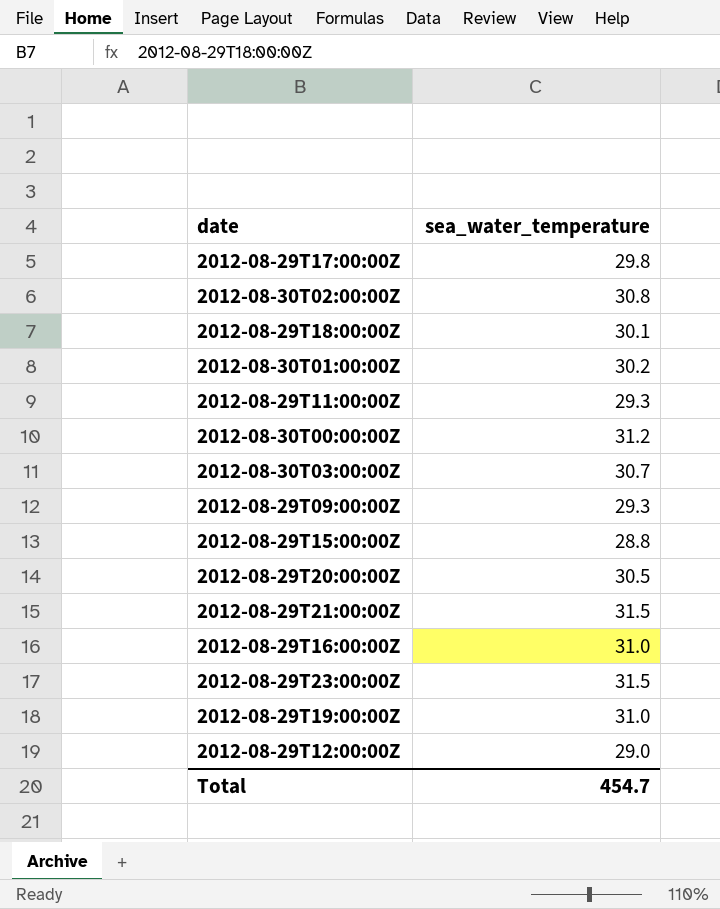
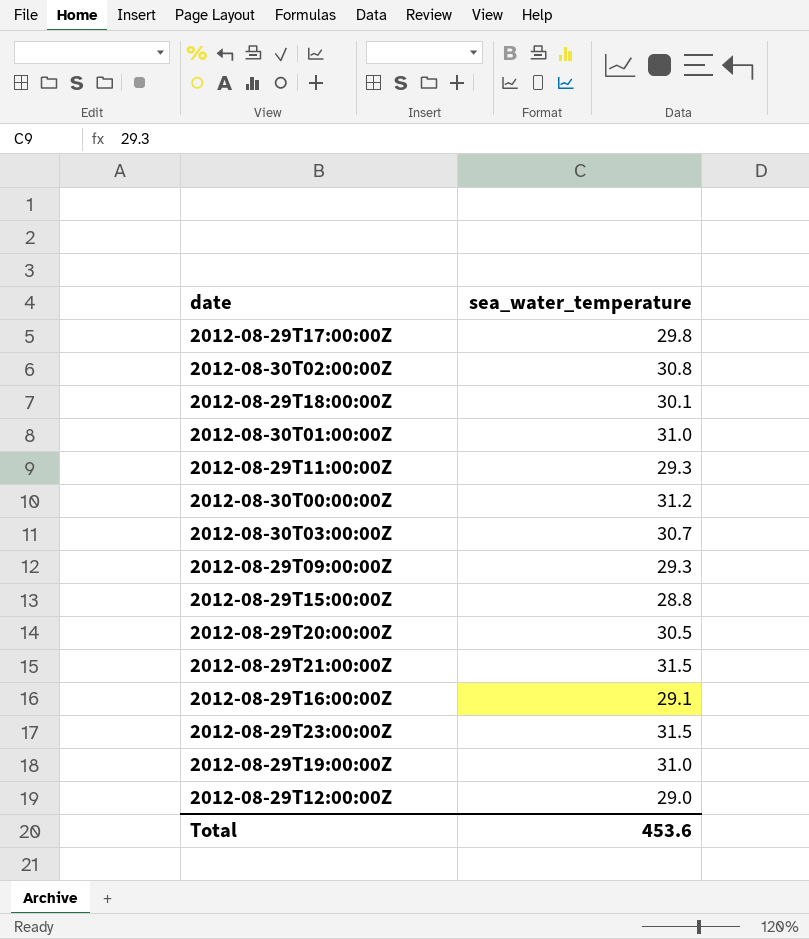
2012-08-30T01:00:00Z | sea_water_temperature: 30.2 -> 31.0
2012-08-29T16:00:00Z | sea_water_temperature: 31.0 -> 29.1
Total | sea_water_temperature: 454.7 -> 453.6

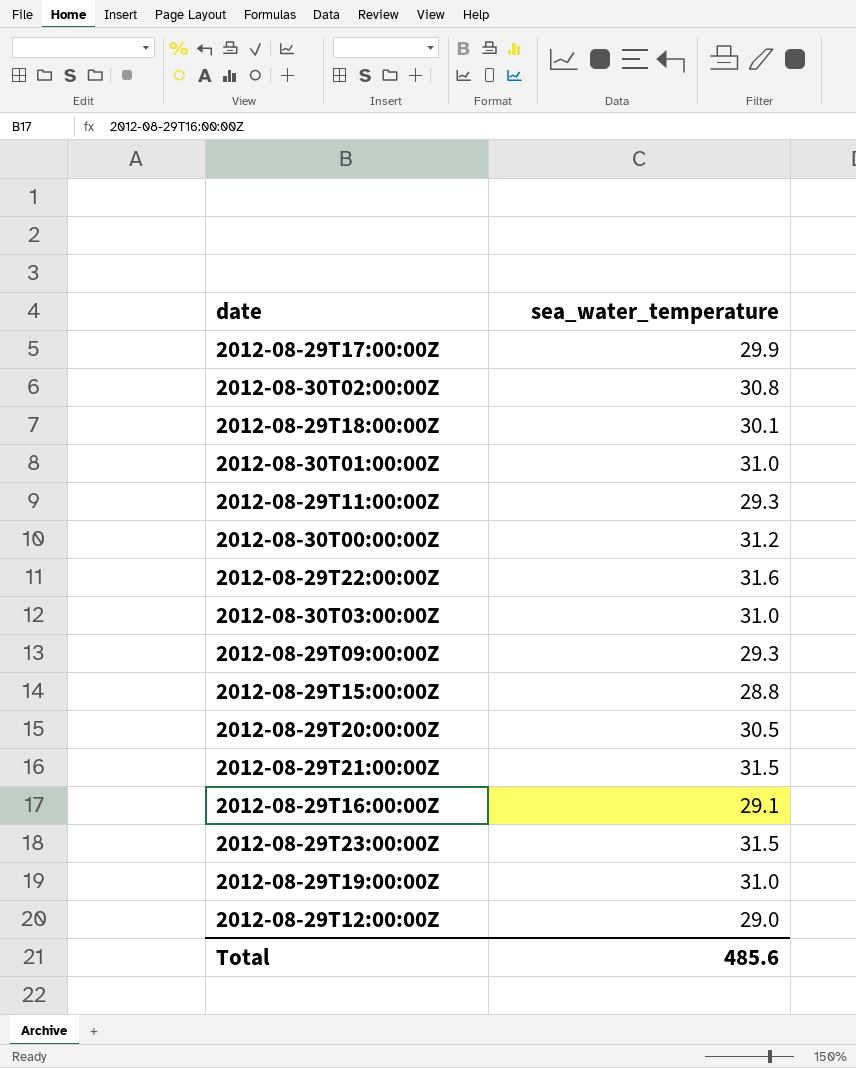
2012-08-29T17:00:00Z | sea_water_temperature: 29.8 -> 29.9
row 2012-08-29T22:00:00Z: none -> 31.6
2012-08-30T03:00:00Z | sea_water_temperature: 30.7 -> 31.0
Total | sea_water_temperature: 453.6 -> 485.6

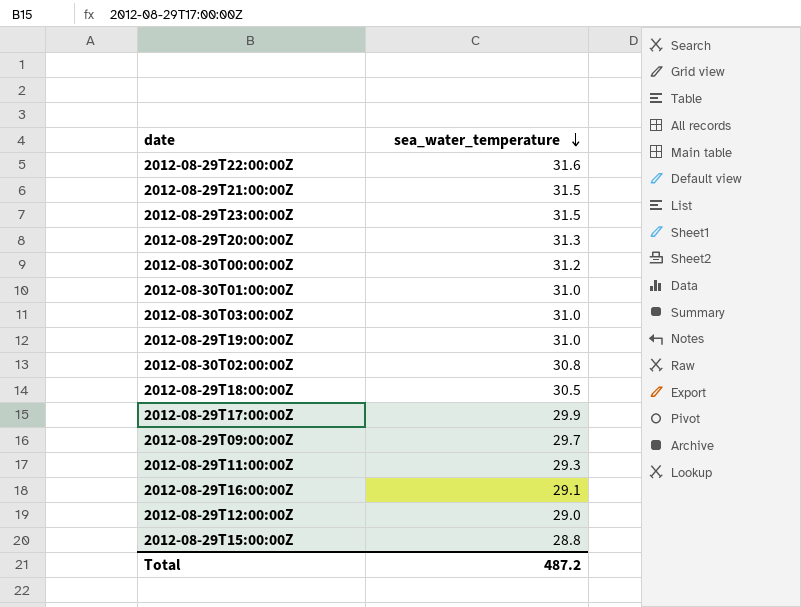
row order: none -> sea_water_temperature descending
2012-08-29T20:00:00Z | sea_water_temperature: 30.5 -> 31.3
2012-08-29T18:00:00Z | sea_water_temperature: 30.1 -> 30.5
2012-08-29T09:00:00Z | sea_water_temperature: 29.3 -> 29.7
Total | sea_water_temperature: 485.6 -> 487.2

